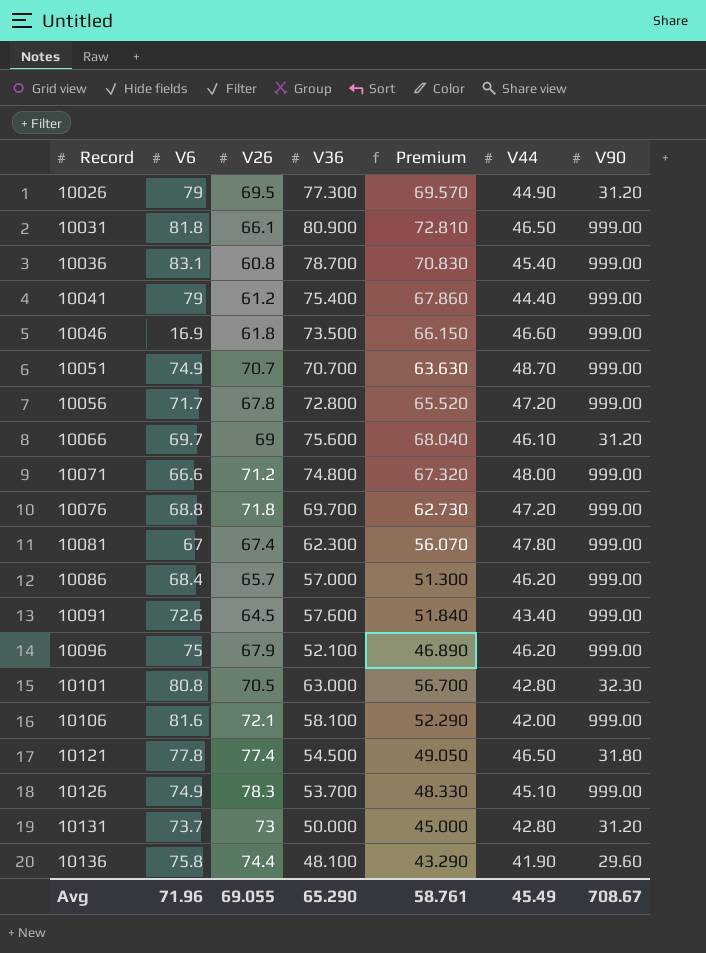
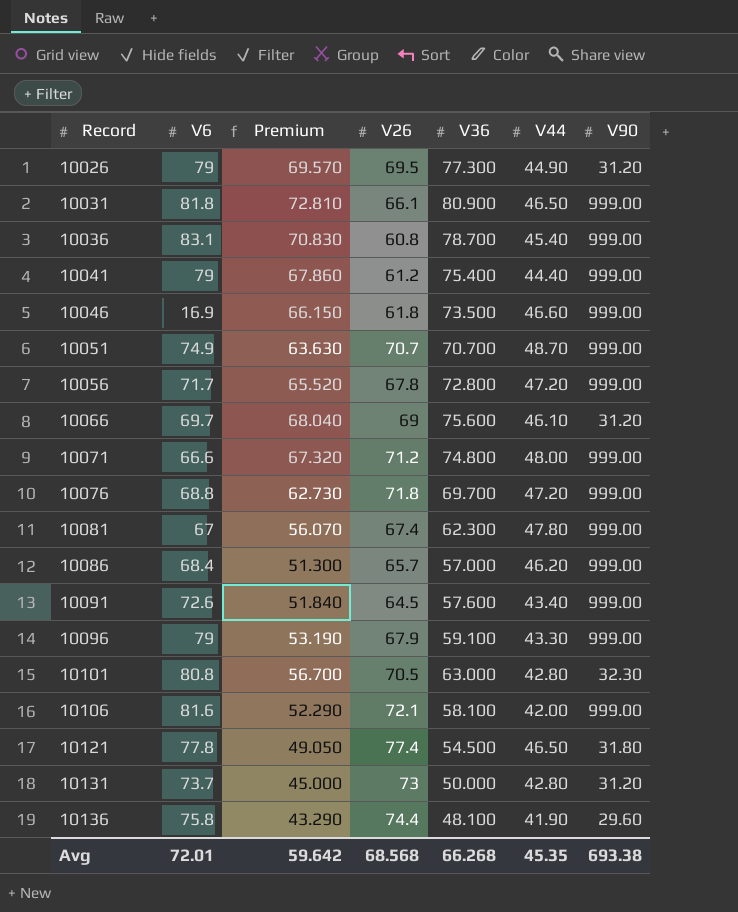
column Premium | position: 5 -> 3
row 10126: 74.9 | 78.3 | 53.700 | 48.330 | 45.10 | 999.00 -> none
10096 | V6: 75 -> 79
10096 | Premium: 46.890 -> 53.190
10096 | V36: 52.100 -> 59.100
10096 | V44: 46.20 -> 43.30
Avg | V6: 71.96 -> 72.01
Avg | Premium: 58.761 -> 59.642
Avg | V26: 69.055 -> 68.568
Avg | V36: 65.290 -> 66.268
Avg | V44: 45.49 -> 45.35
Avg | V90: 708.67 -> 693.38

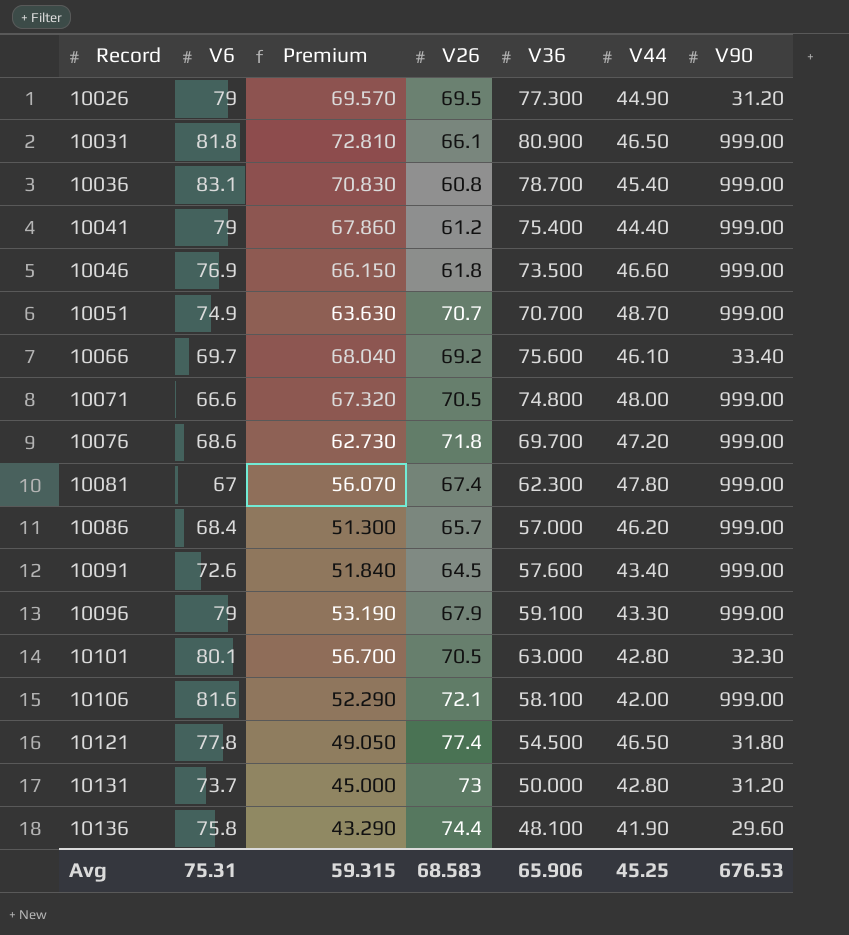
row 10056: 71.7 | 65.520 | 67.8 | 72.800 | 47.20 | 999.00 -> none
10046 | V6: 16.9 -> 76.9
10066 | V26: 69 -> 69.2
10066 | V90: 31.20 -> 33.40
10071 | V26: 71.2 -> 70.5
10076 | V6: 68.8 -> 68.6
10101 | V6: 80.8 -> 80.1
Avg | V6: 72.01 -> 75.31
Avg | Premium: 59.642 -> 59.315
Avg | V26: 68.568 -> 68.583
Avg | V36: 66.268 -> 65.906
Avg | V44: 45.35 -> 45.25
Avg | V90: 693.38 -> 676.53

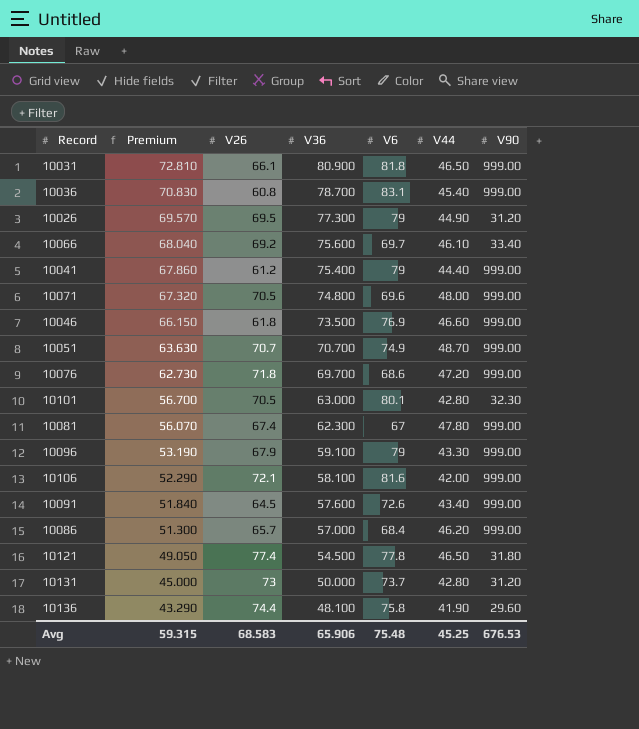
row order: Record ascending -> Premium descending
column V6 | position: 2 -> 5
10071 | V6: 66.6 -> 69.6
Avg | V6: 75.31 -> 75.48

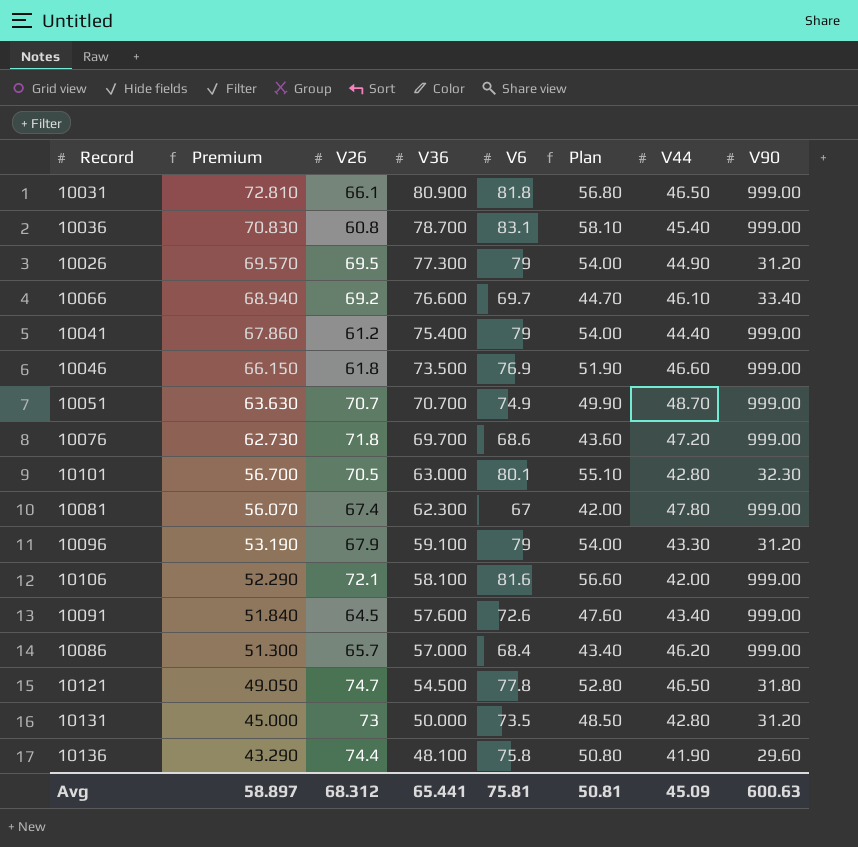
column Plan | formula: none -> [V6] - 25
row 10071: 67.320 | 70.5 | 74.800 | 69.6 | 48.00 | 999.00 -> none
10066 | Premium: 68.040 -> 68.940
10066 | V36: 75.600 -> 76.600
10096 | V90: 999.00 -> 31.20
10121 | V26: 77.4 -> 74.7
10131 | V6: 73.7 -> 73.5
Avg | Premium: 59.315 -> 58.897
Avg | V26: 68.583 -> 68.312
Avg | V36: 65.906 -> 65.441
Avg | V6: 75.48 -> 75.81
Avg | V44: 45.25 -> 45.09
Avg | V90: 676.53 -> 600.63

